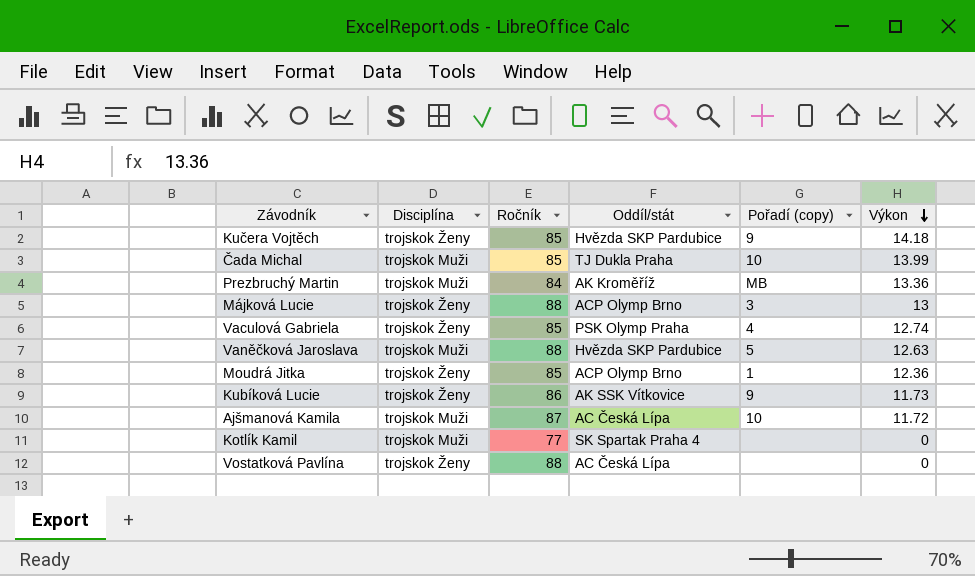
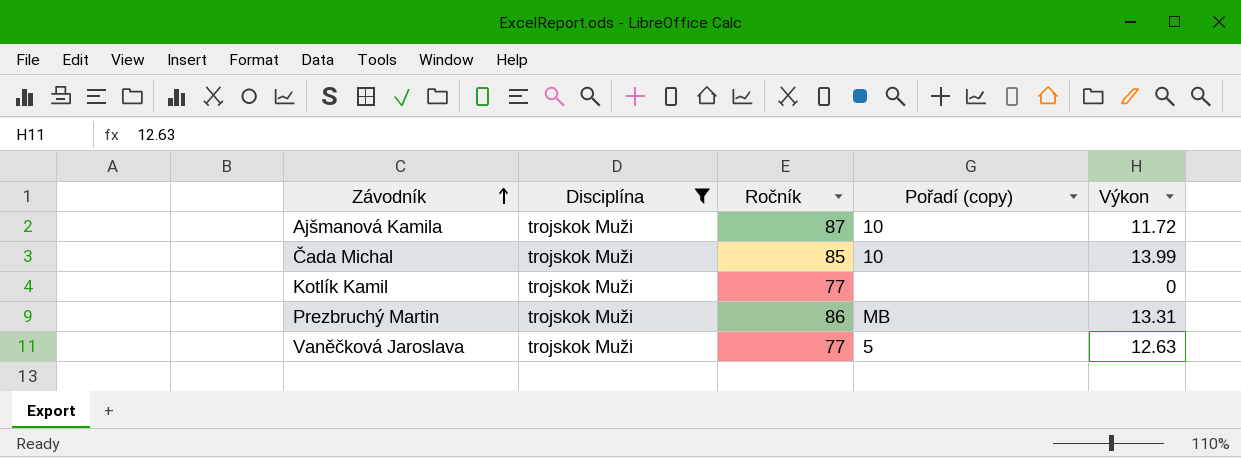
filter: none -> Disciplína = trojskok Muži
row order: Výkon descending -> Závodník ascending
column Oddíl/stát | position: 4 -> none
Prezbruchý Martin | Ročník: 84 -> 86
Prezbruchý Martin | Výkon: 13.36 -> 13.31
Vaněčková Jaroslava | Ročník: 88 -> 77

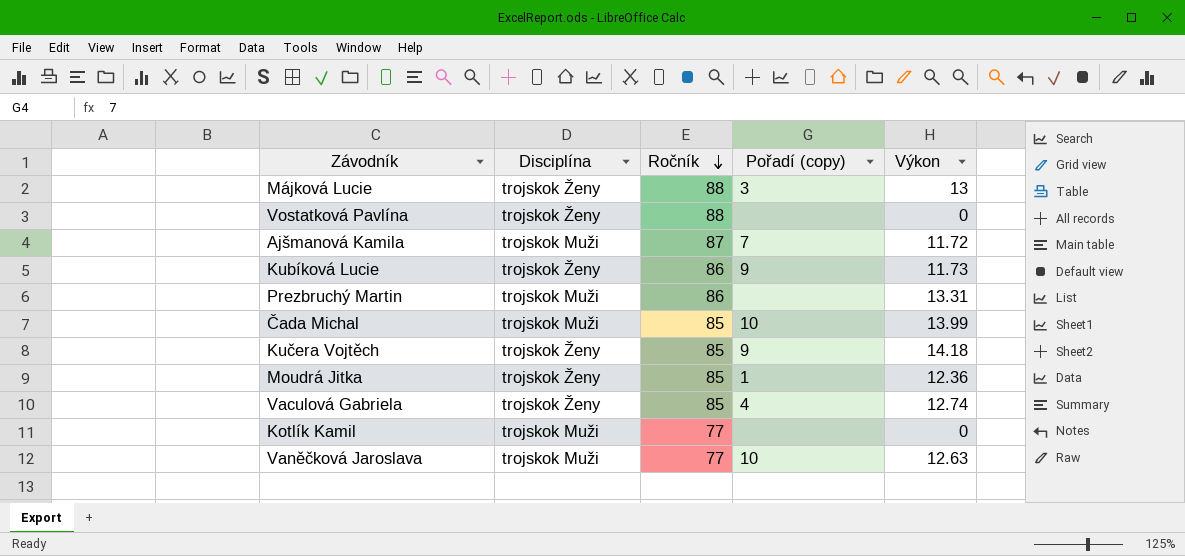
filter: Disciplína = trojskok Muži -> none
row order: Závodník ascending -> Ročník descending
Ajšmanová Kamila | Pořadí (copy): 10 -> 7
Prezbruchý Martin | Pořadí (copy): MB -> none
Vaněčková Jaroslava | Pořadí (copy): 5 -> 10

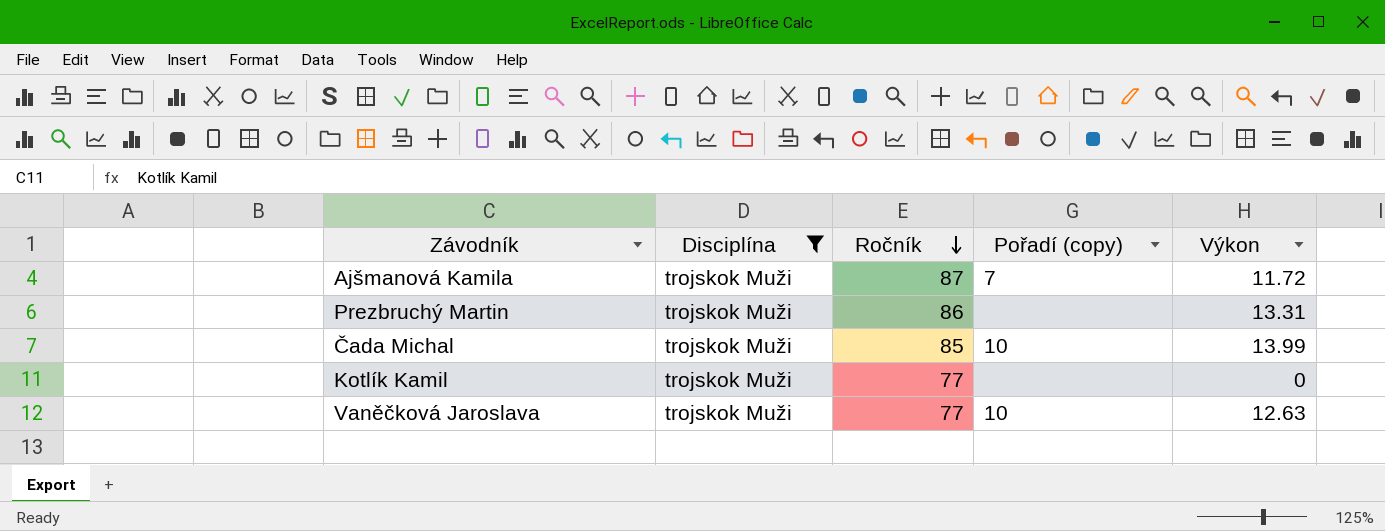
filter: none -> Disciplína = trojskok Muži

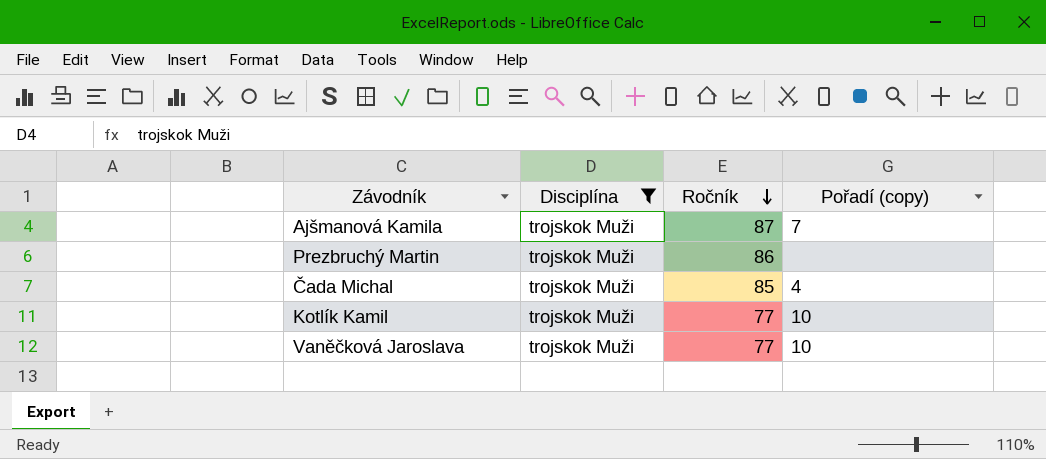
column Výkon | position: 5 -> none
Čada Michal | Pořadí (copy): 10 -> 4
Kotlík Kamil | Pořadí (copy): none -> 10

